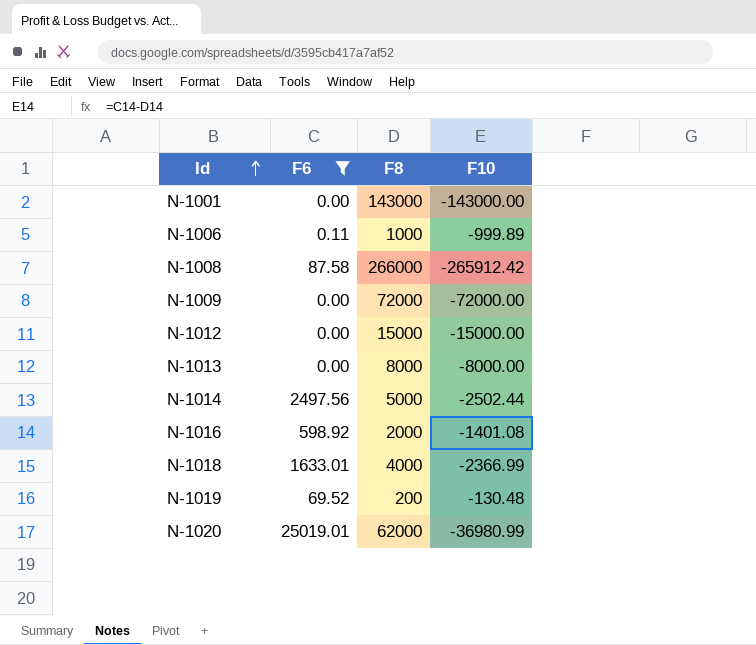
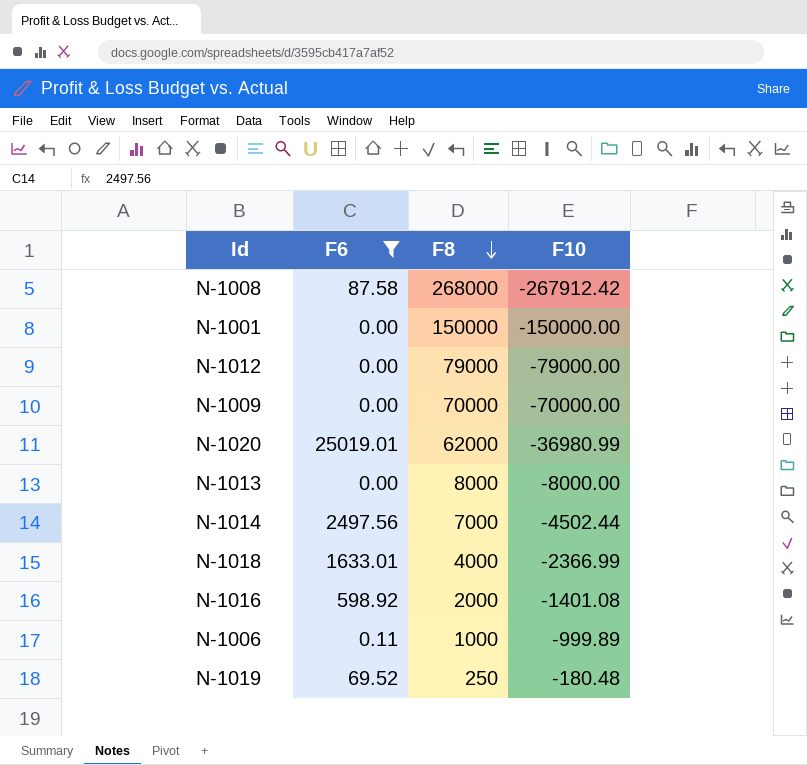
row order: Id ascending -> F8 descending
N-1008 | F8: 266000 -> 268000
N-1008 | F10: -265912.42 -> -267912.42
N-1001 | F8: 143000 -> 150000
N-1001 | F10: -143000.00 -> -150000.00
N-1012 | F8: 15000 -> 79000
N-1012 | F10: -15000.00 -> -79000.00
N-1009 | F8: 72000 -> 70000
N-1009 | F10: -72000.00 -> -70000.00
N-1014 | F8: 5000 -> 7000
N-1014 | F10: -2502.44 -> -4502.44
N-1019 | F8: 200 -> 250
N-1019 | F10: -130.48 -> -180.48

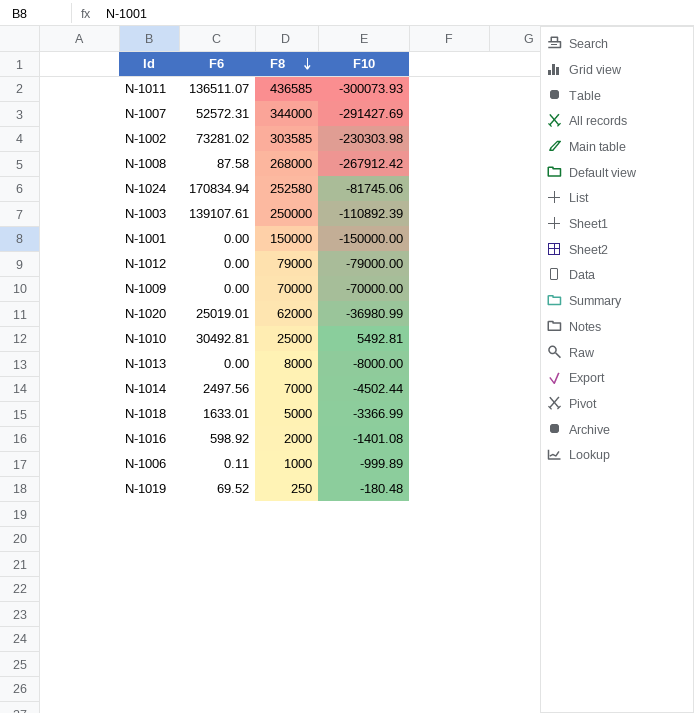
filter: F6 <= 25019.01 -> none
N-1018 | F8: 4000 -> 5000
N-1018 | F10: -2366.99 -> -3366.99

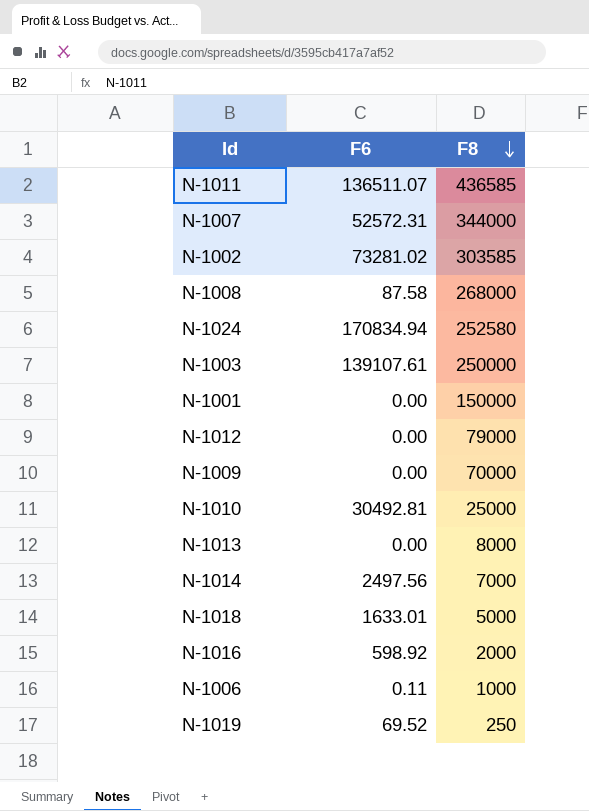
column F10 | formula: [F6] - [F8] -> none
row N-1020: 25019.01 | 62000 | -36980.99 -> none

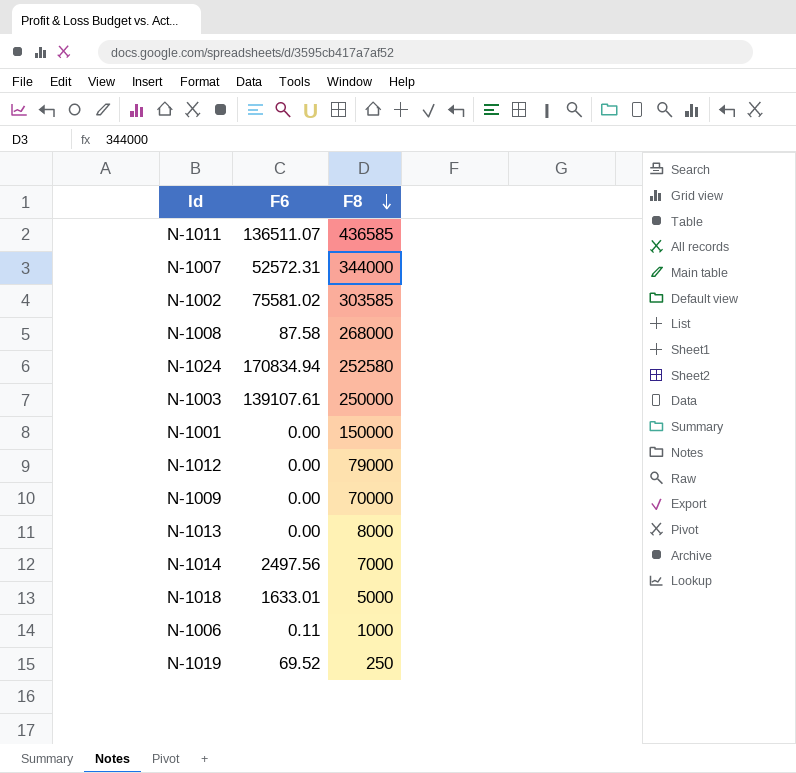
row N-1010: 30492.81 | 25000 -> none
row N-1016: 598.92 | 2000 -> none
N-1002 | F6: 73281.02 -> 75581.02

